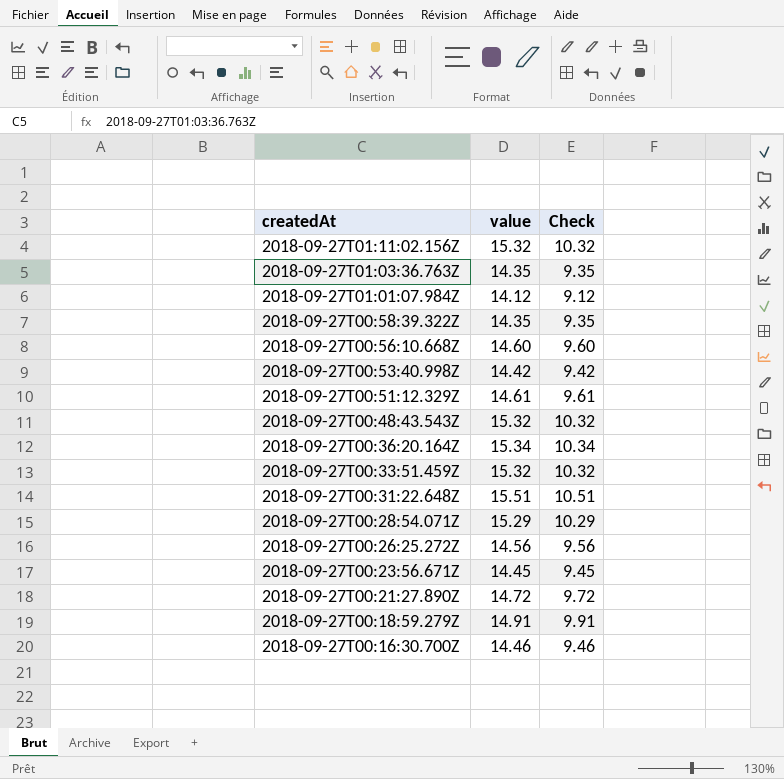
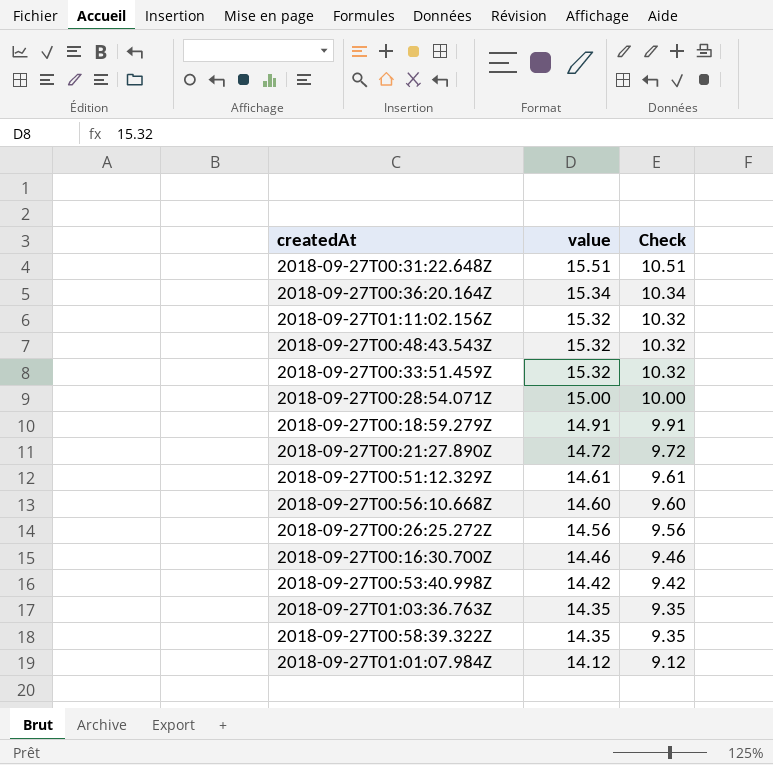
row order: createdAt descending -> value descending
row 2018-09-27T00:23:56.671Z: 14.45 | 9.45 -> none
2018-09-27T00:28:54.071Z | value: 15.29 -> 15.00
2018-09-27T00:28:54.071Z | Check: 10.29 -> 10.00

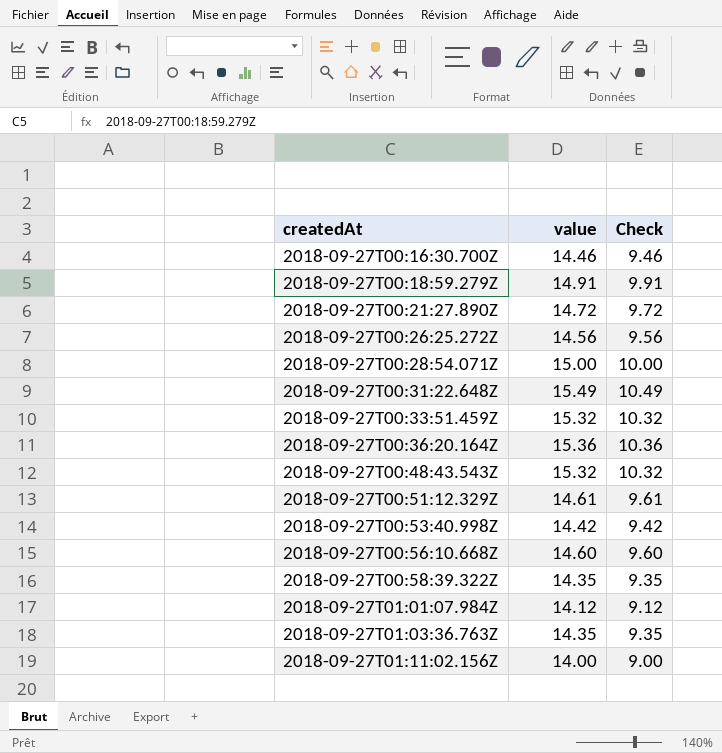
row order: value descending -> createdAt ascending
2018-09-27T00:31:22.648Z | value: 15.51 -> 15.49
2018-09-27T00:31:22.648Z | Check: 10.51 -> 10.49
2018-09-27T00:36:20.164Z | value: 15.34 -> 15.36
2018-09-27T00:36:20.164Z | Check: 10.34 -> 10.36
2018-09-27T01:11:02.156Z | value: 15.32 -> 14.00
2018-09-27T01:11:02.156Z | Check: 10.32 -> 9.00

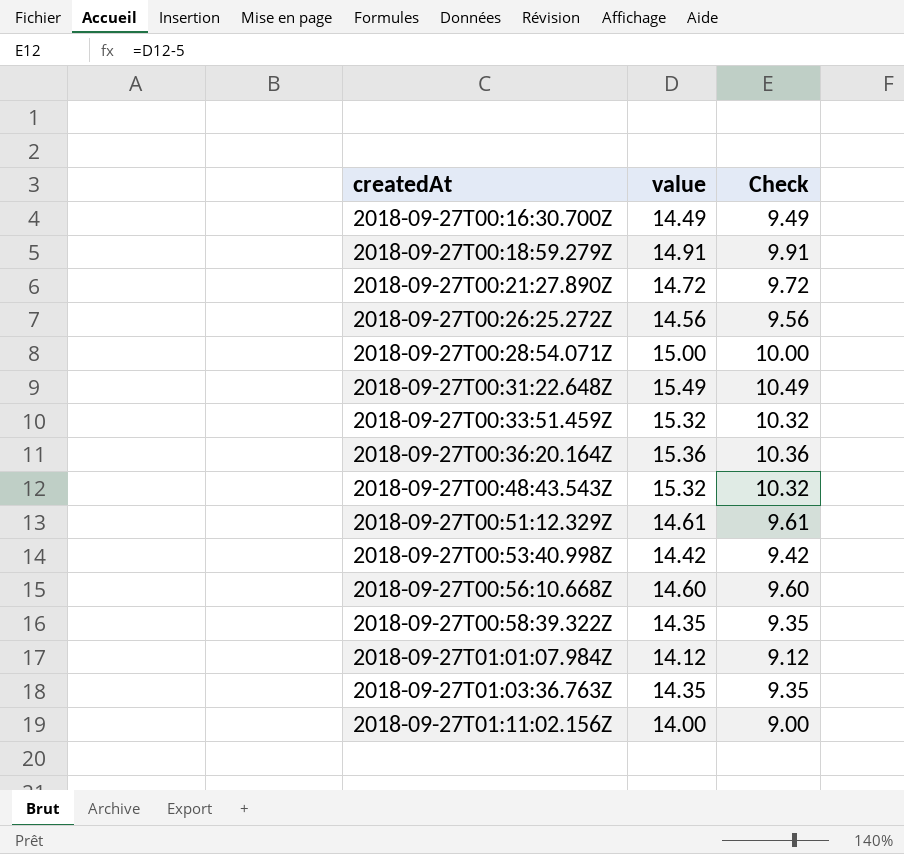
2018-09-27T00:16:30.700Z | value: 14.46 -> 14.49
2018-09-27T00:16:30.700Z | Check: 9.46 -> 9.49

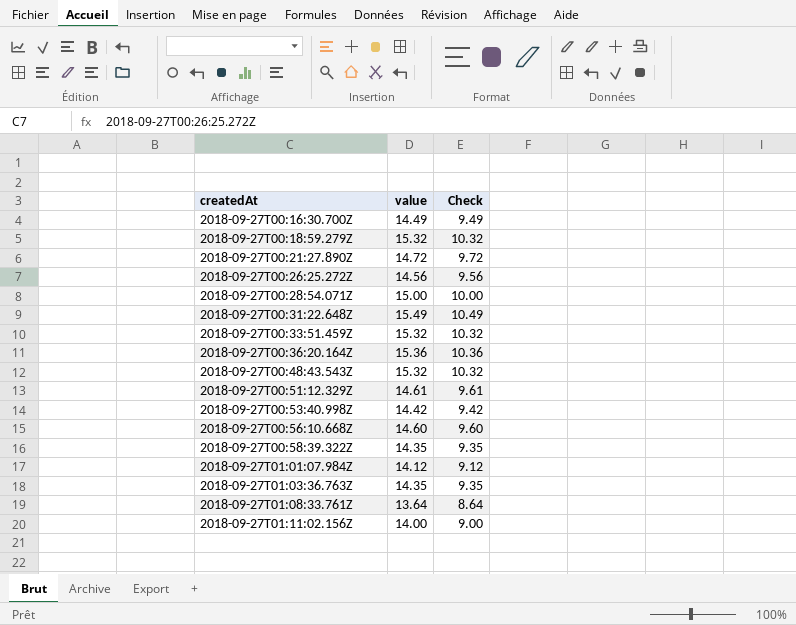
2018-09-27T00:18:59.279Z | value: 14.91 -> 15.32
2018-09-27T00:18:59.279Z | Check: 9.91 -> 10.32
row 2018-09-27T01:08:33.761Z: none -> 13.64 | 8.64

